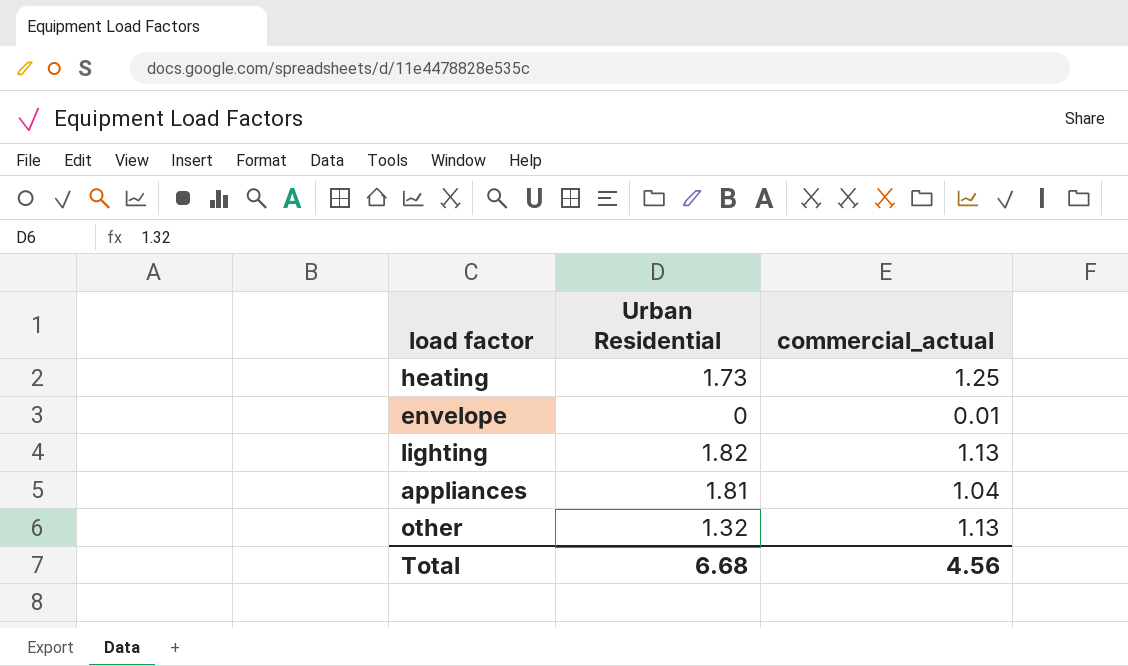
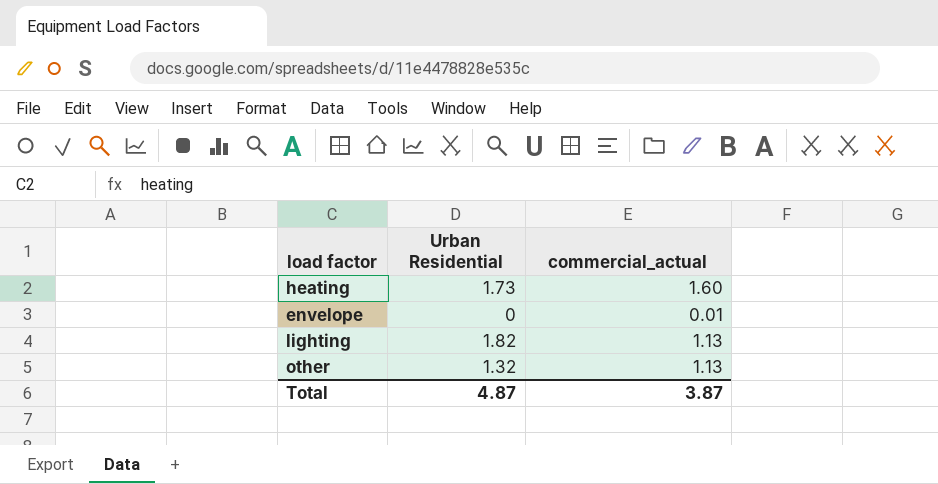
row appliances: 1.81 | 1.04 -> none
heating | commercial_actual: 1.25 -> 1.60
Total | Urban Residential: 6.68 -> 4.87
Total | commercial_actual: 4.56 -> 3.87

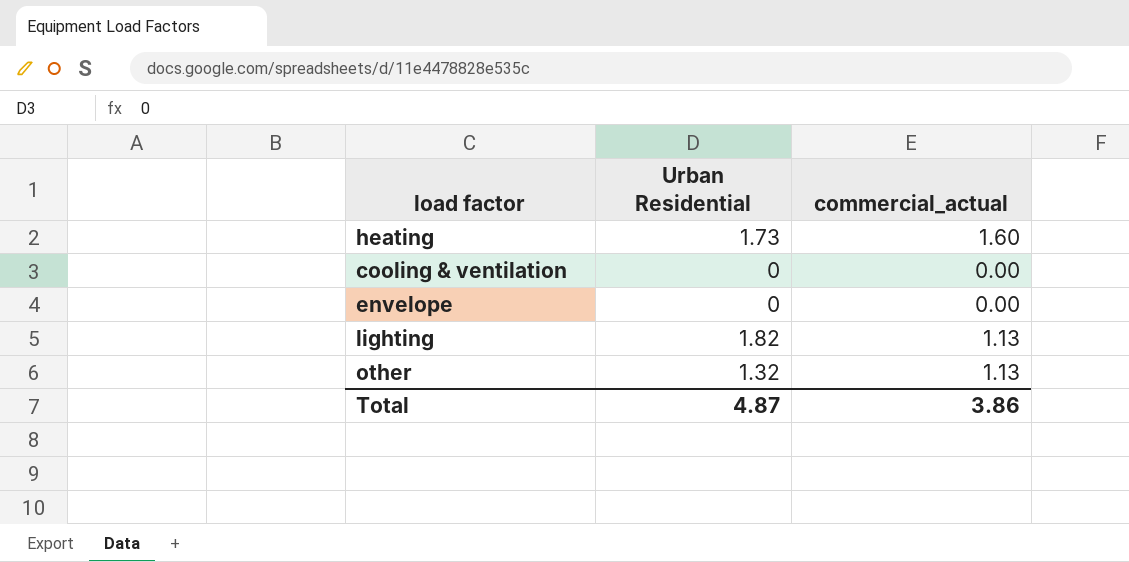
row cooling & ventilation: none -> 0 | 0.00
envelope | commercial_actual: 0.01 -> 0.00
Total | commercial_actual: 3.87 -> 3.86

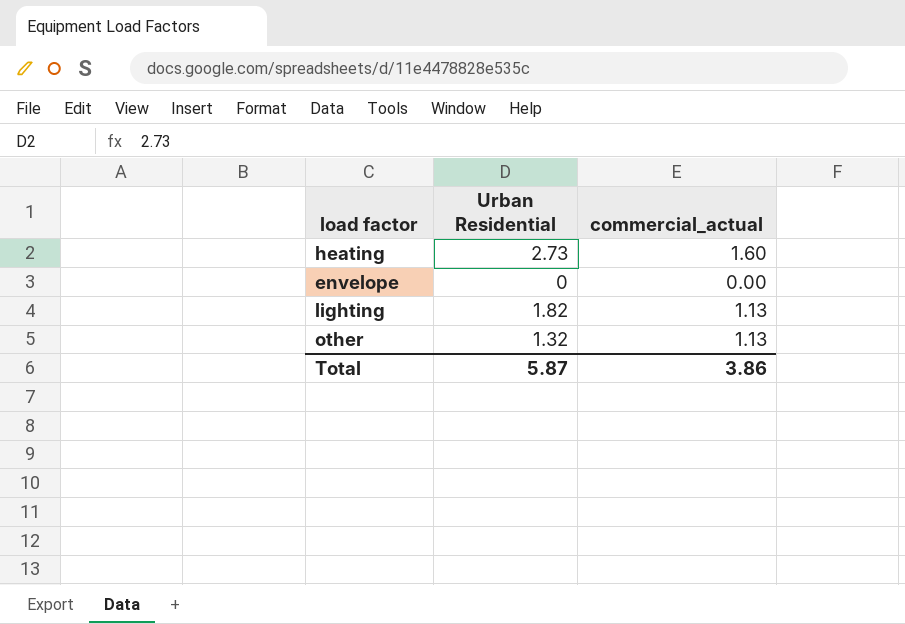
row cooling & ventilation: 0 | 0.00 -> none
heating | Urban Residential: 1.73 -> 2.73
Total | Urban Residential: 4.87 -> 5.87

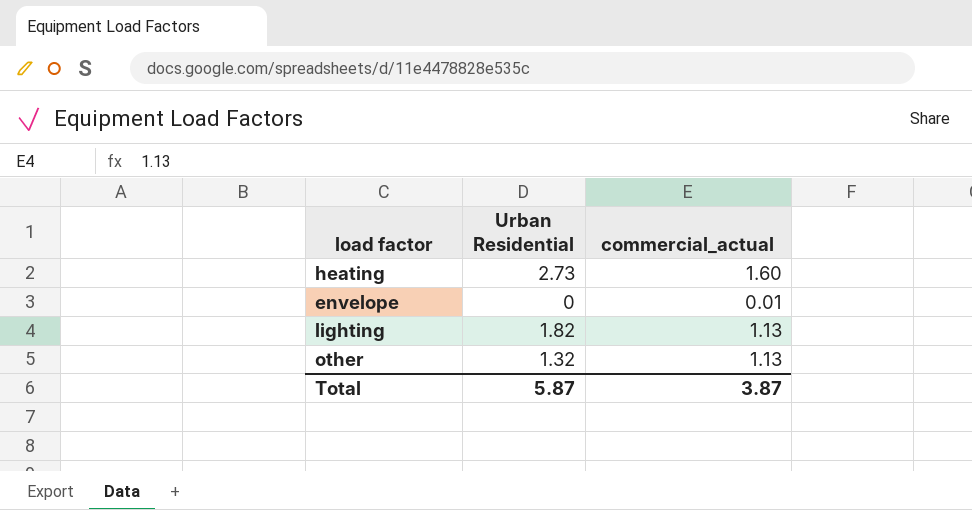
envelope | commercial_actual: 0.00 -> 0.01
Total | commercial_actual: 3.86 -> 3.87

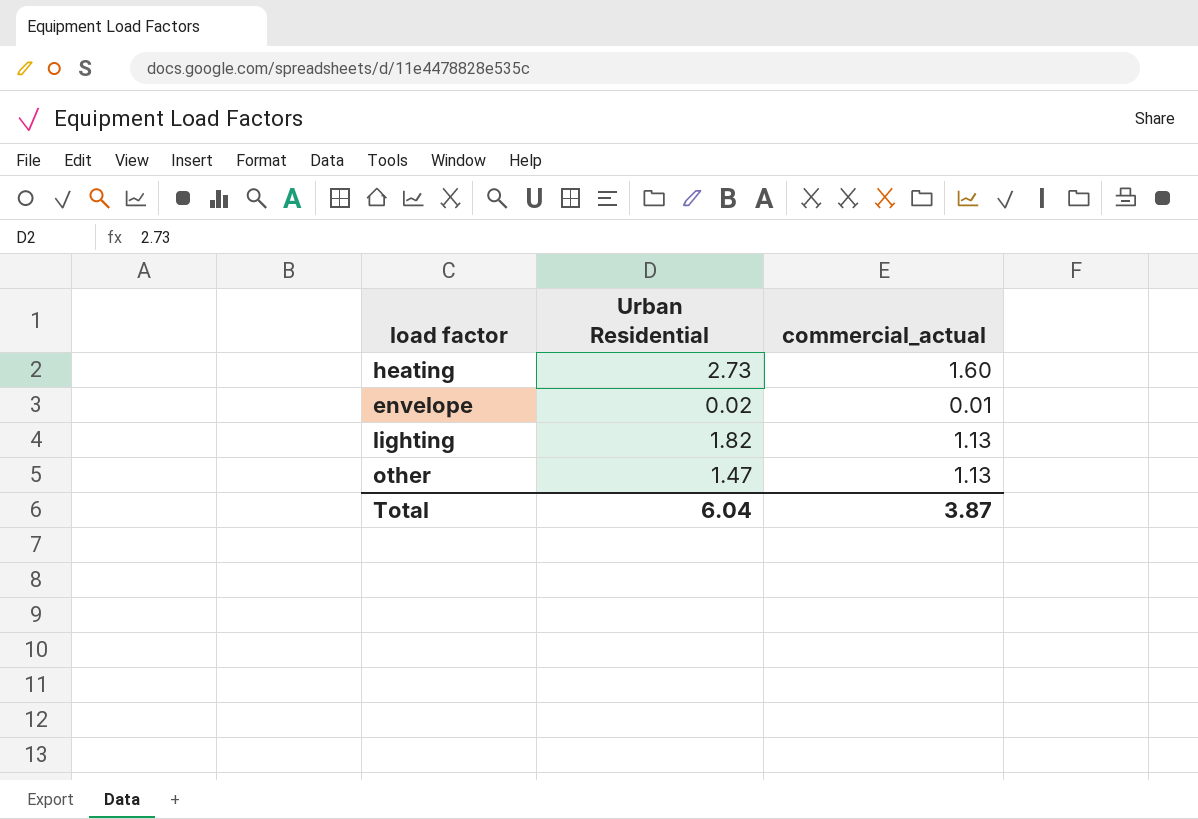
envelope | Urban Residential: 0 -> 0.02
other | Urban Residential: 1.32 -> 1.47
Total | Urban Residential: 5.87 -> 6.04

